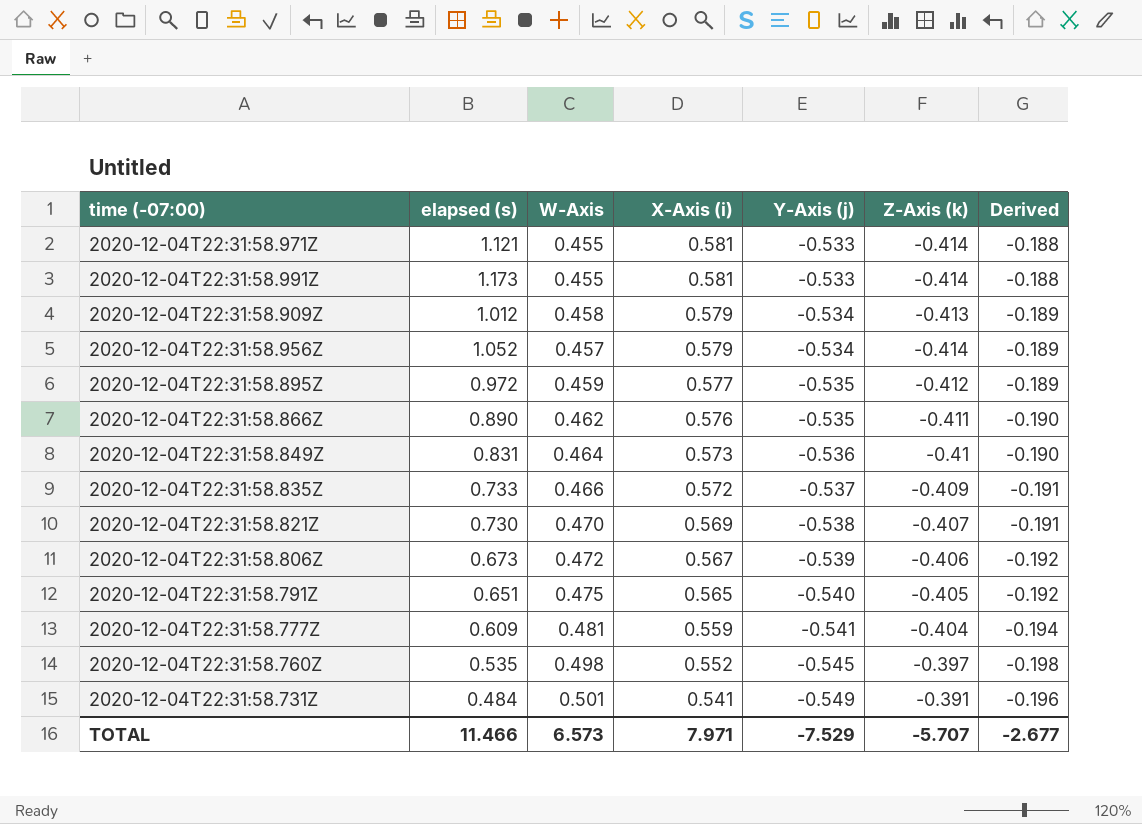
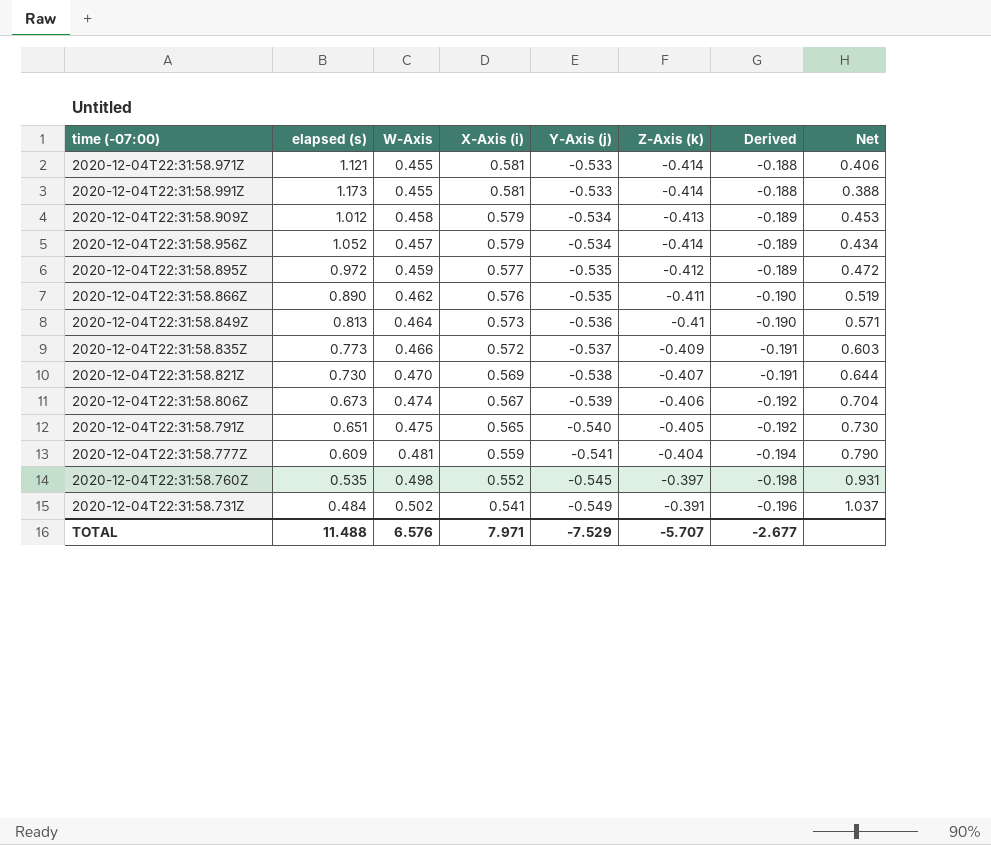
column Net | formula: none -> [W-Axis] / [elapsed (s)]
2020-12-04T22:31:58.849Z | elapsed (s): 0.831 -> 0.813
2020-12-04T22:31:58.835Z | elapsed (s): 0.733 -> 0.773
2020-12-04T22:31:58.806Z | W-Axis: 0.472 -> 0.474
2020-12-04T22:31:58.731Z | W-Axis: 0.501 -> 0.502
TOTAL | elapsed (s): 11.466 -> 11.488
TOTAL | W-Axis: 6.573 -> 6.576

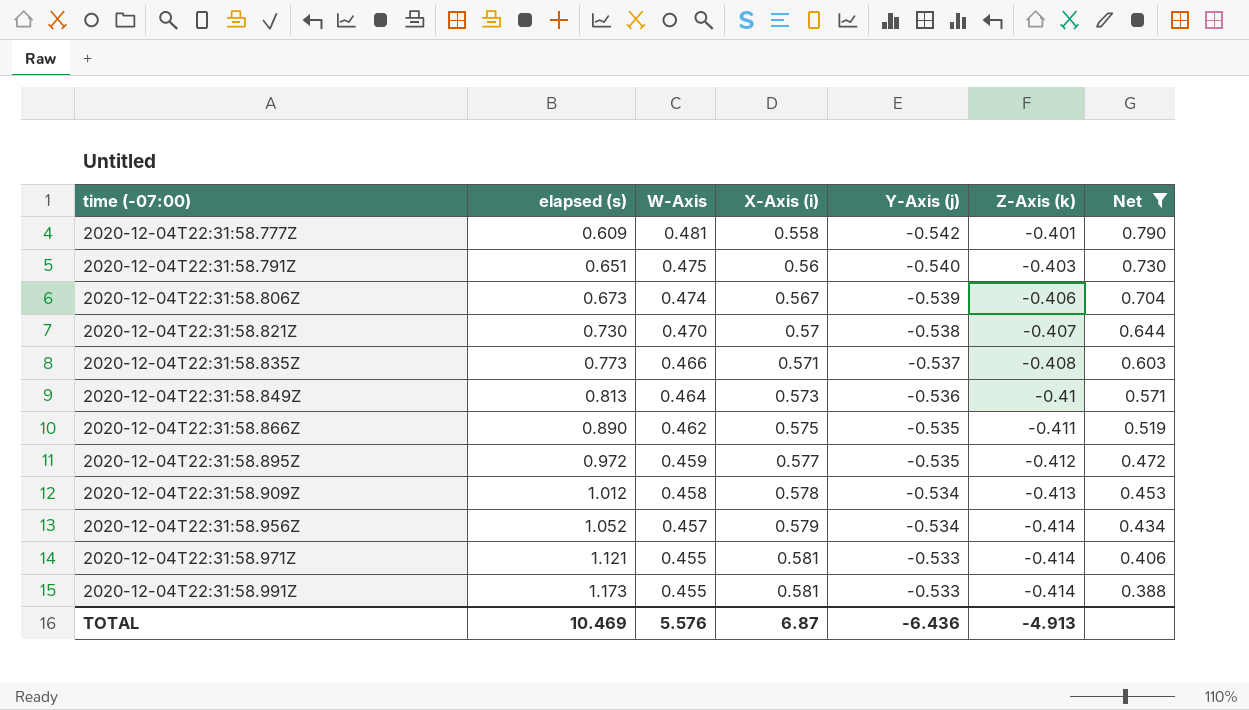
filter: none -> Net <= 0.790
row order: X-Axis (i) descending -> time (-07:00) ascending
column Derived | formula: [W-Axis] * [Z-Axis (k)] -> none
2020-12-04T22:31:58.777Z | X-Axis (i): 0.559 -> 0.558
2020-12-04T22:31:58.777Z | Y-Axis (j): -0.541 -> -0.542
2020-12-04T22:31:58.777Z | Z-Axis (k): -0.404 -> -0.401
2020-12-04T22:31:58.791Z | X-Axis (i): 0.565 -> 0.56
2020-12-04T22:31:58.791Z | Z-Axis (k): -0.405 -> -0.403
2020-12-04T22:31:58.821Z | X-Axis (i): 0.569 -> 0.57
2020-12-04T22:31:58.835Z | X-Axis (i): 0.572 -> 0.571
2020-12-04T22:31:58.835Z | Z-Axis (k): -0.409 -> -0.408
2020-12-04T22:31:58.866Z | X-Axis (i): 0.576 -> 0.575
2020-12-04T22:31:58.909Z | X-Axis (i): 0.579 -> 0.578
TOTAL | elapsed (s): 11.488 -> 10.469
TOTAL | W-Axis: 6.576 -> 5.576
TOTAL | X-Axis (i): 7.971 -> 6.87
TOTAL | Y-Axis (j): -7.529 -> -6.436
TOTAL | Z-Axis (k): -5.707 -> -4.913

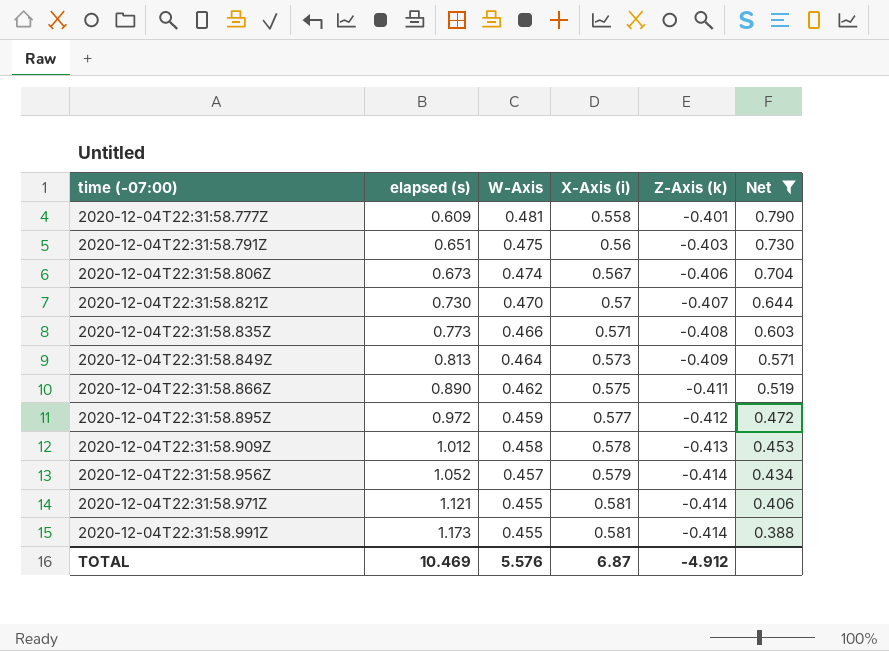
column Y-Axis (j) | position: 5 -> none
2020-12-04T22:31:58.849Z | Z-Axis (k): -0.41 -> -0.409
TOTAL | Z-Axis (k): -4.913 -> -4.912

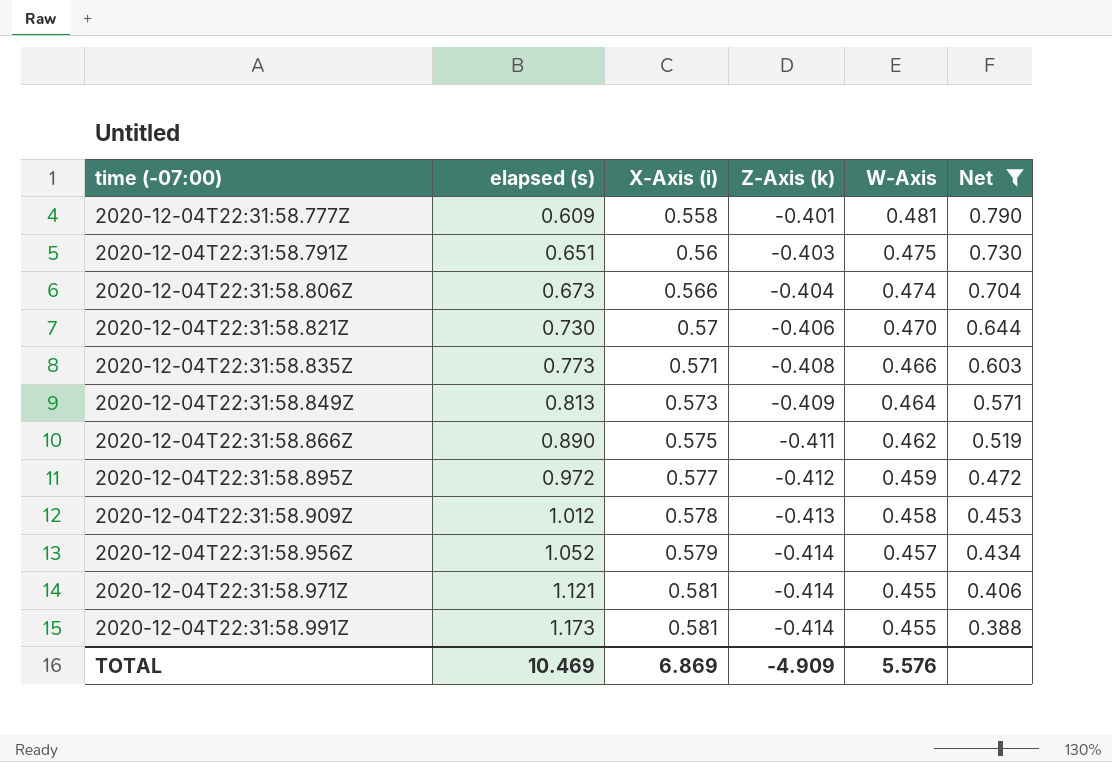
column W-Axis | position: 3 -> 5
2020-12-04T22:31:58.806Z | X-Axis (i): 0.567 -> 0.566
2020-12-04T22:31:58.806Z | Z-Axis (k): -0.406 -> -0.404
2020-12-04T22:31:58.821Z | Z-Axis (k): -0.407 -> -0.406
TOTAL | X-Axis (i): 6.87 -> 6.869
TOTAL | Z-Axis (k): -4.912 -> -4.909

